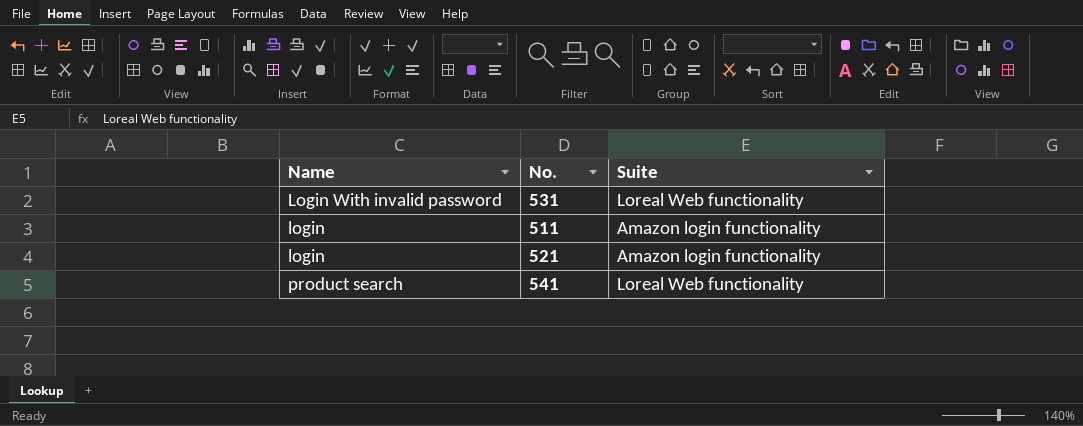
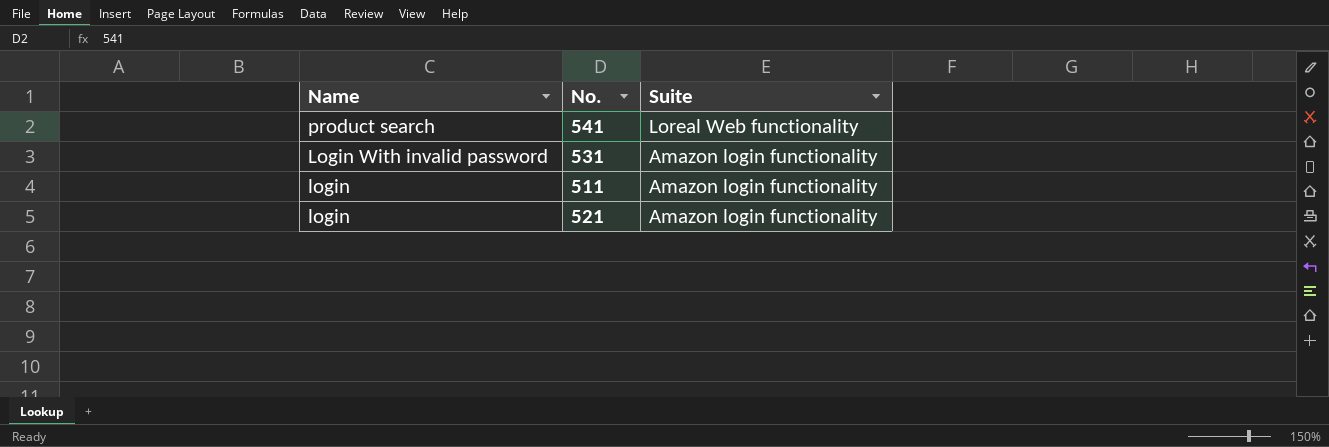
row order: none -> Name descending
531 | Suite: Loreal Web functionality -> Amazon login functionality

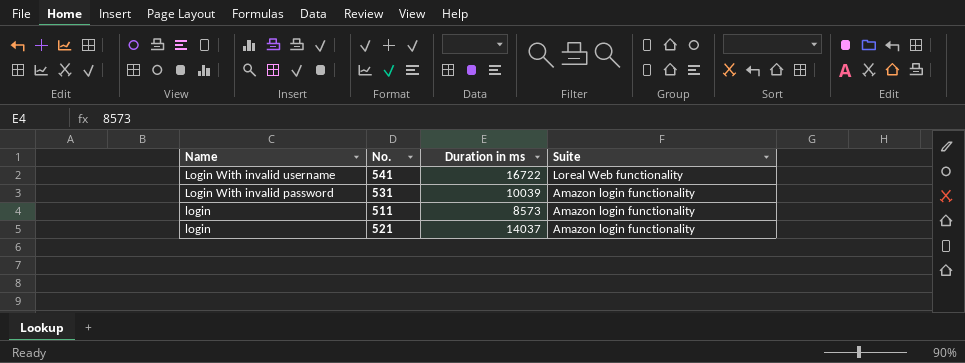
column Duration in ms | position: none -> 3
541 | Name: product search -> Login With invalid username

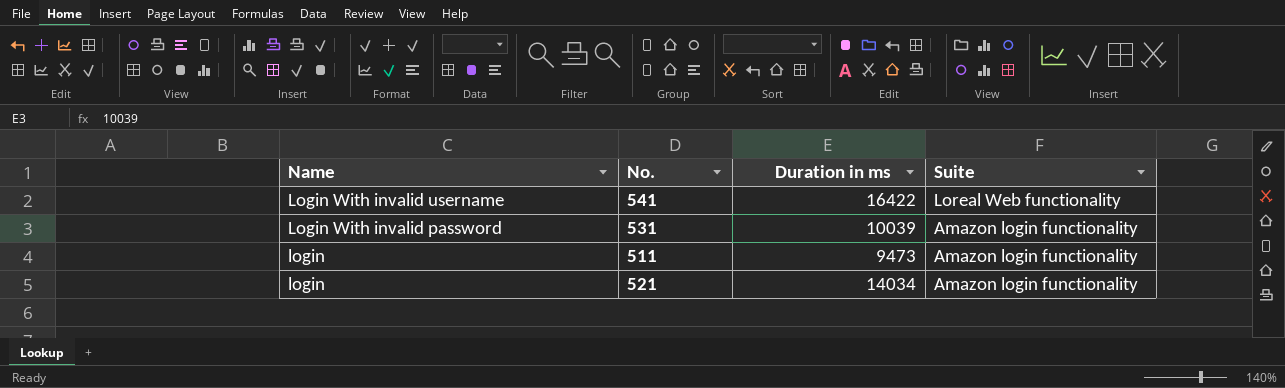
541 | Duration in ms: 16722 -> 16422
511 | Duration in ms: 8573 -> 9473
521 | Duration in ms: 14037 -> 14034

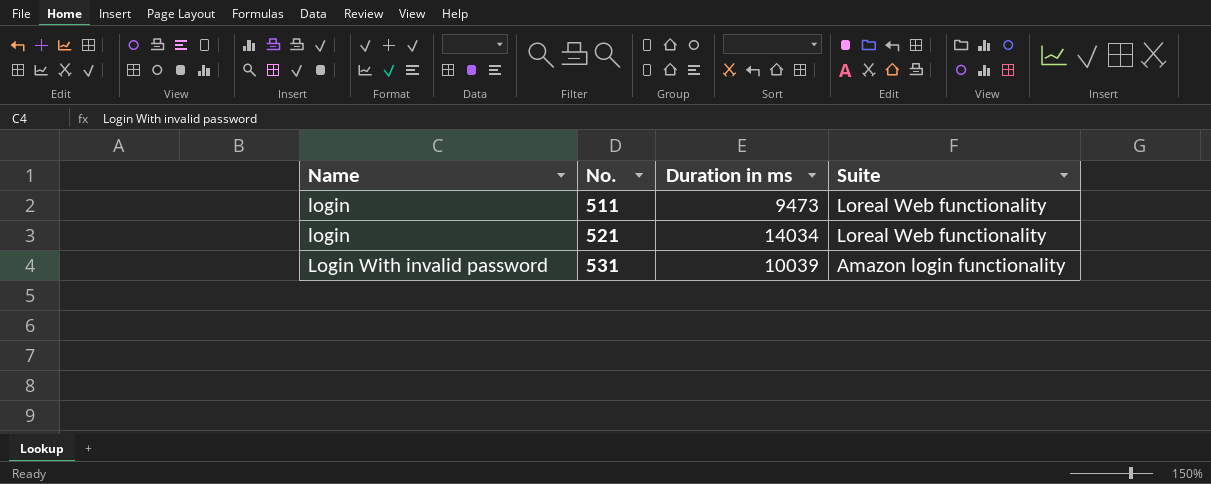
row order: Name descending -> Name ascending
row 541: Login With invalid username | 16422 | Loreal Web functionality -> none
511 | Suite: Amazon login functionality -> Loreal Web functionality
521 | Suite: Amazon login functionality -> Loreal Web functionality

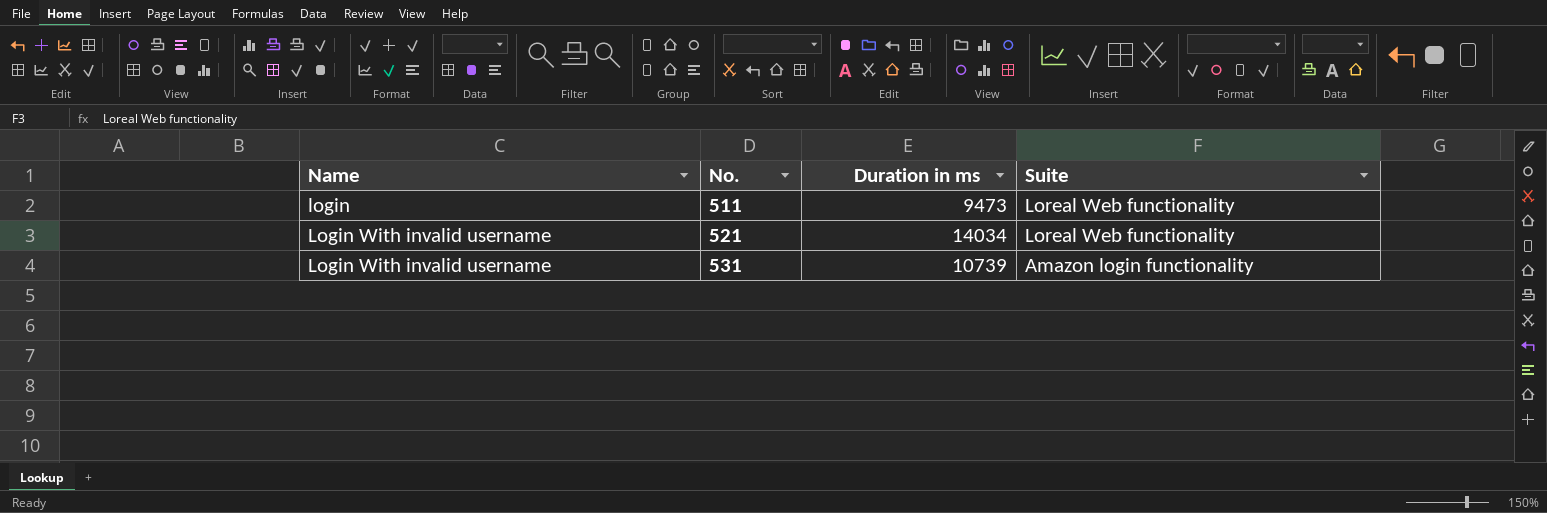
521 | Name: login -> Login With invalid username
531 | Name: Login With invalid password -> Login With invalid username
531 | Duration in ms: 10039 -> 10739

